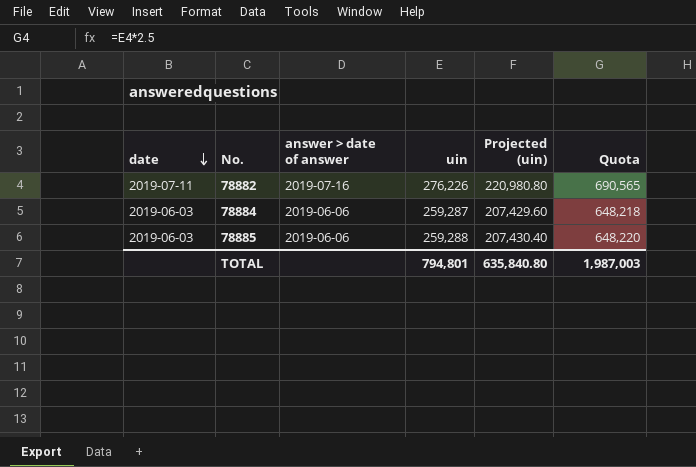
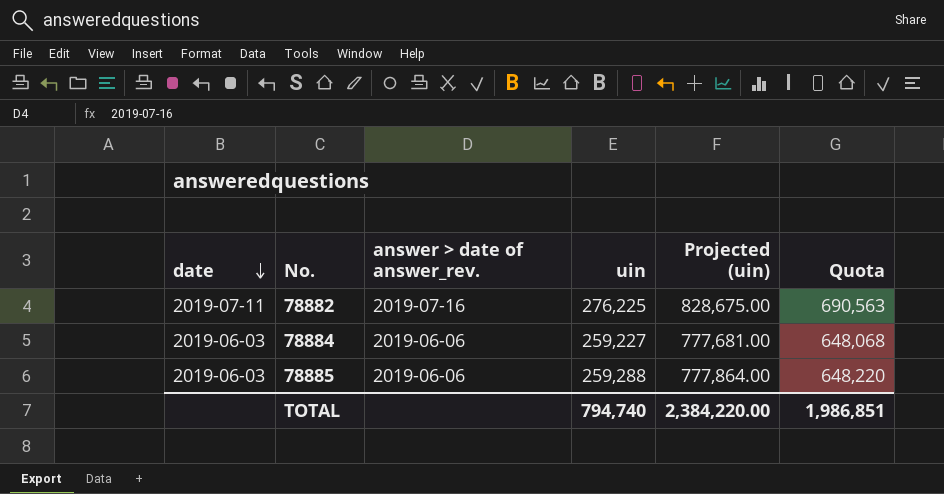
column name: answer > date of answer -> answer > date of answer_rev.
column Projected (uin) | formula: [uin] * 0.8 -> [uin] * 3
78882 | uin: 276,226 -> 276,225
78882 | Quota: 690,565 -> 690,563
78884 | uin: 259,287 -> 259,227
78884 | Quota: 648,218 -> 648,068
TOTAL | uin: 794,801 -> 794,740
TOTAL | Projected (uin): 635,840.80 -> 2,384,220.00
TOTAL | Quota: 1,987,003 -> 1,986,851

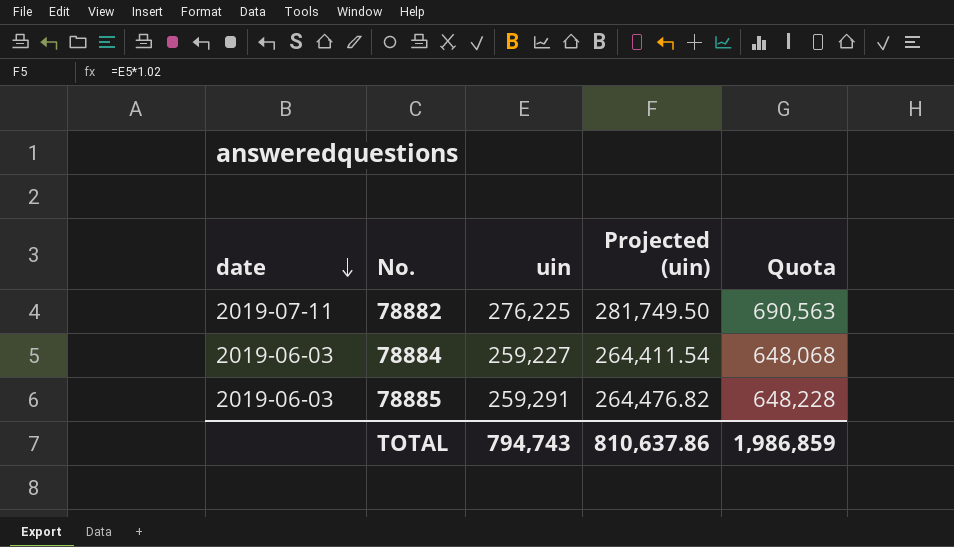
column answer > date of answer_rev. | position: 3 -> none
column Projected (uin) | formula: [uin] * 3 -> [uin] * 1.02
78885 | uin: 259,288 -> 259,291
78885 | Quota: 648,220 -> 648,228
TOTAL | uin: 794,740 -> 794,743
TOTAL | Projected (uin): 2,384,220.00 -> 810,637.86
TOTAL | Quota: 1,986,851 -> 1,986,859

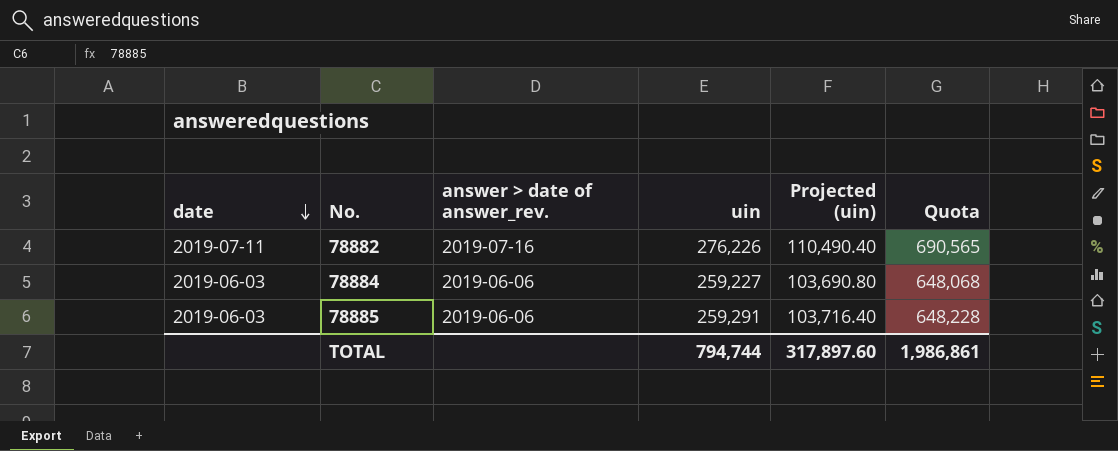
column answer > date of answer_rev. | position: none -> 3
column Projected (uin) | formula: [uin] * 1.02 -> [uin] * 0.4
78882 | uin: 276,225 -> 276,226
78882 | Quota: 690,563 -> 690,565
TOTAL | uin: 794,743 -> 794,744
TOTAL | Projected (uin): 810,637.86 -> 317,897.60
TOTAL | Quota: 1,986,859 -> 1,986,861

